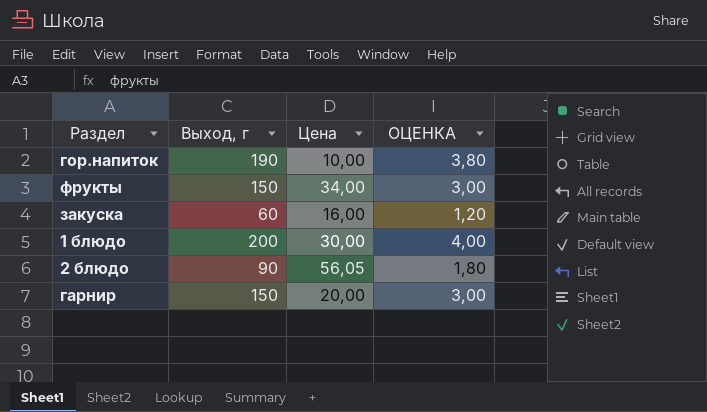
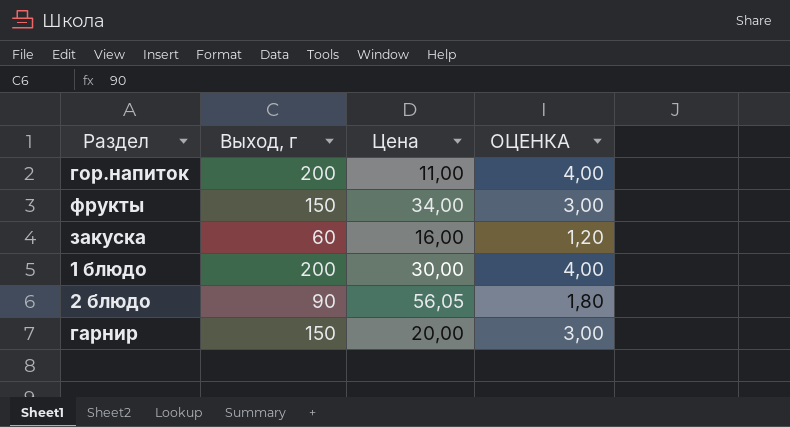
гор.напиток | Выход, г: 190 -> 200
гор.напиток | Цена: 10,00 -> 11,00
гор.напиток | ОЦЕНКА: 3,80 -> 4,00

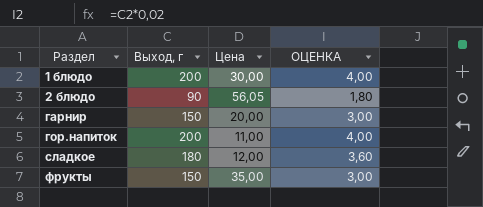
row order: none -> Раздел ascending
row закуска: 60 | 16,00 | 1,20 -> none
row сладкое: none -> 180 | 12,00 | 3,60
фрукты | Цена: 34,00 -> 35,00

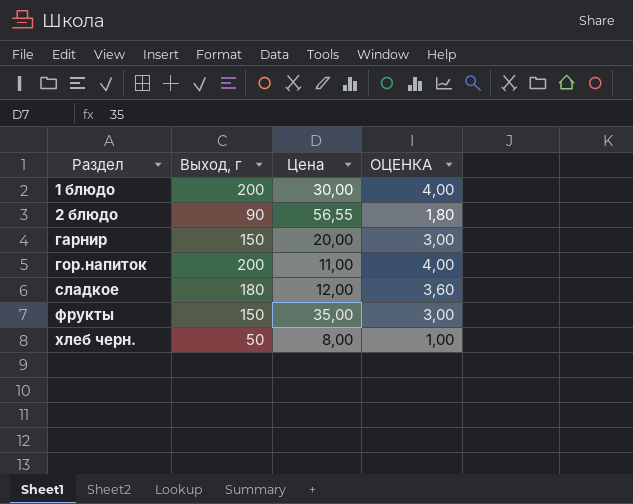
2 блюдо | Цена: 56,05 -> 56,55
row хлеб черн.: none -> 50 | 8,00 | 1,00

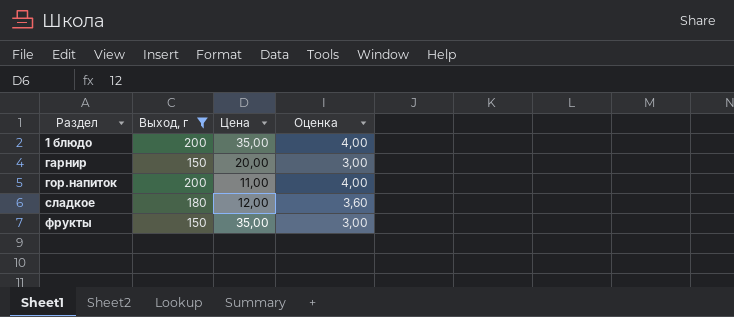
filter: none -> Выход, г >= 150
column name: ОЦЕНКА -> Оценка
1 блюдо | Цена: 30,00 -> 35,00

